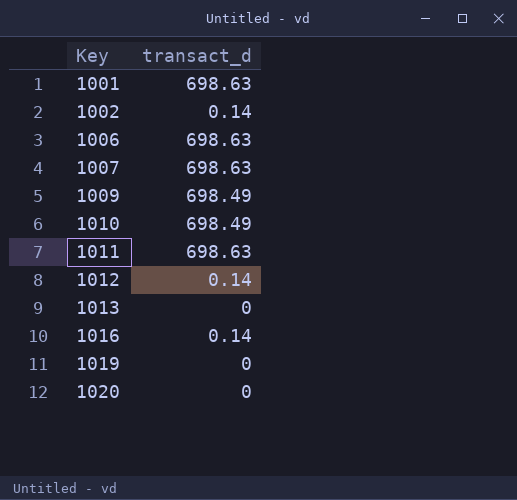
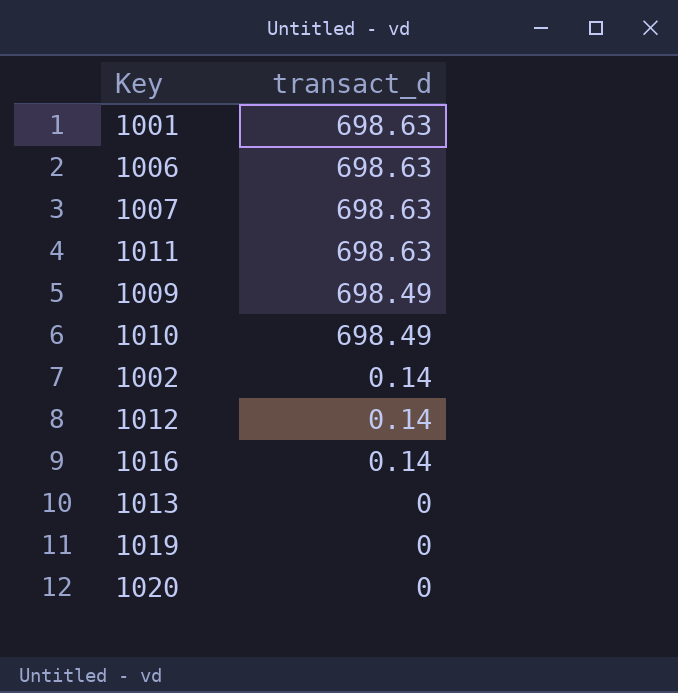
row order: Key ascending -> transact_d descending

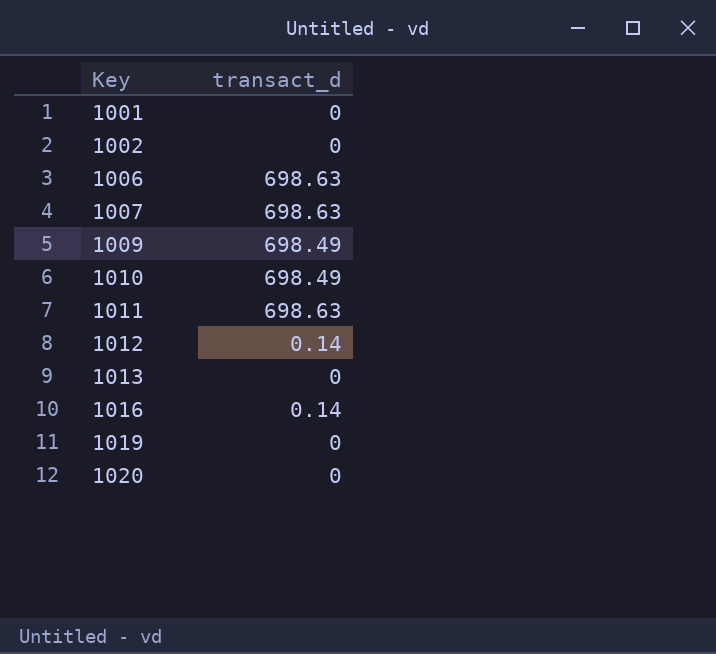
row order: transact_d descending -> Key ascending
1001 | transact_d: 698.63 -> 0
1002 | transact_d: 0.14 -> 0

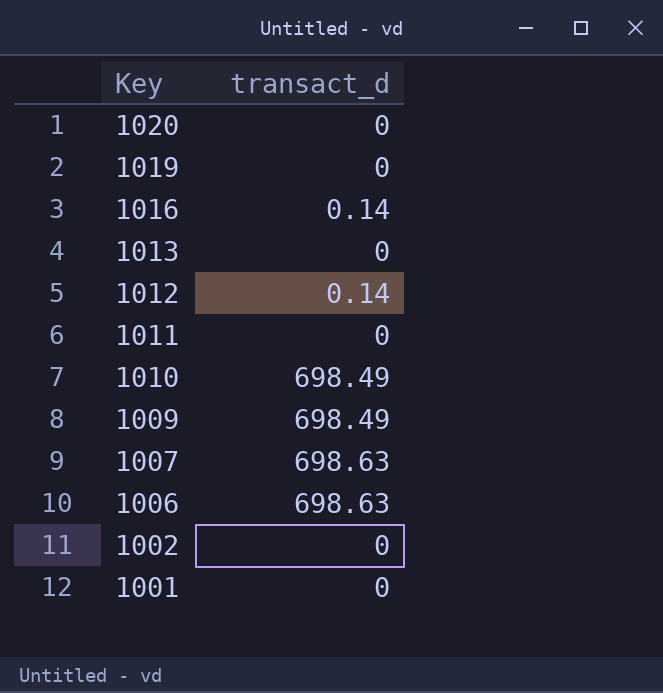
row order: Key ascending -> Key descending
1011 | transact_d: 698.63 -> 0

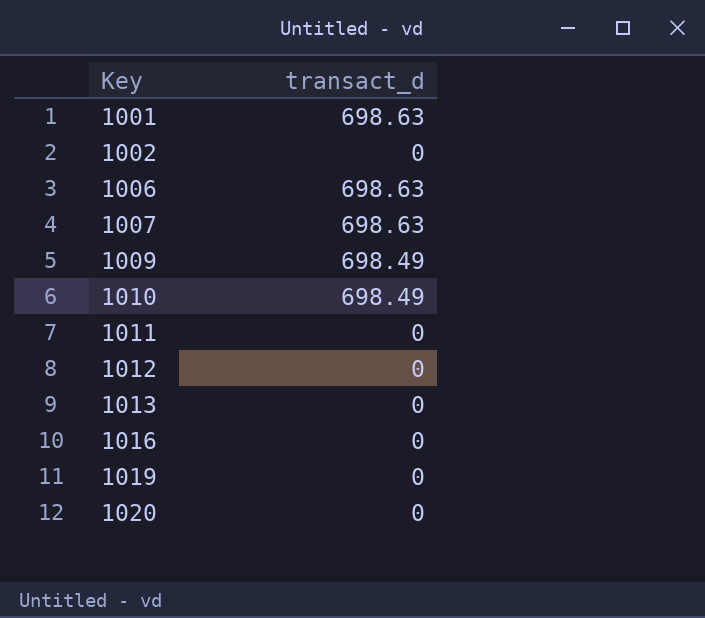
row order: Key descending -> Key ascending
1001 | transact_d: 0 -> 698.63
1012 | transact_d: 0.14 -> 0
1016 | transact_d: 0.14 -> 0

